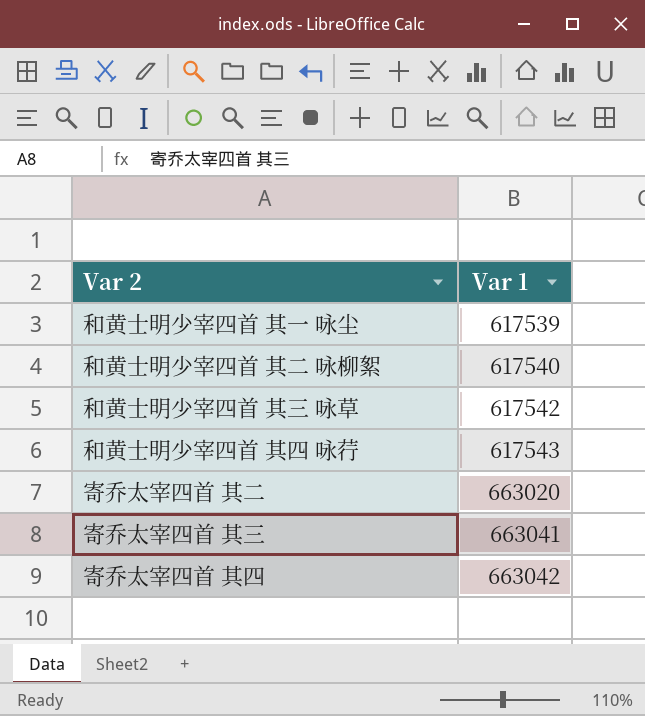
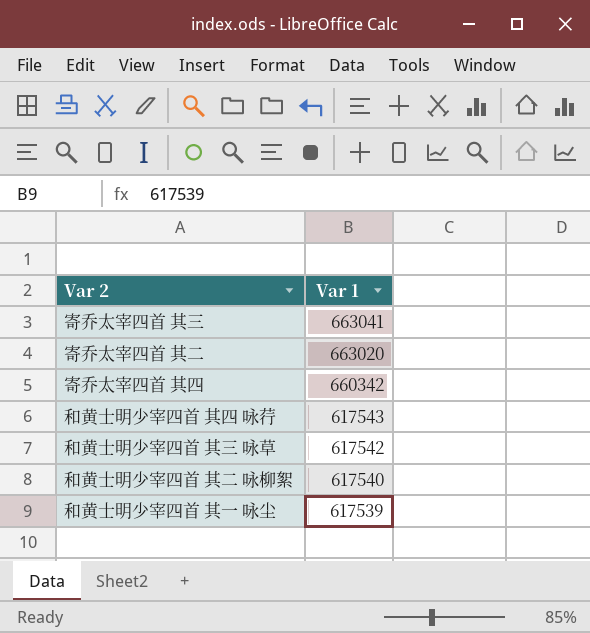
row order: Var 1 ascending -> Var 1 descending
寄乔太宰四首 其四 | Var 1: 663042 -> 660342

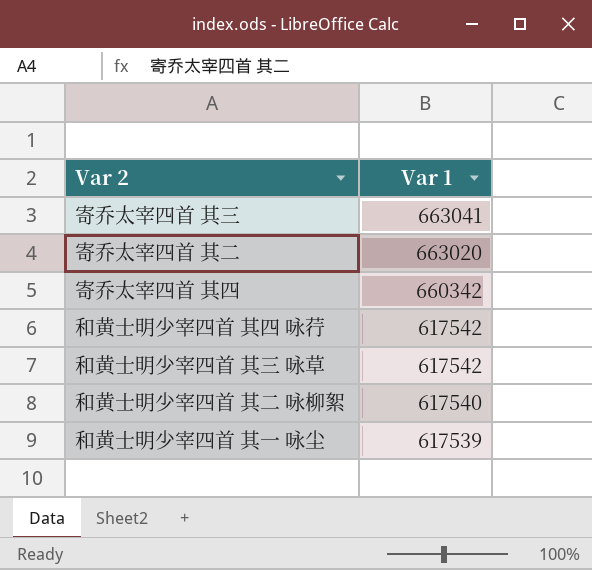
和黄士明少宰四首 其四 咏荇 | Var 1: 617543 -> 617542

